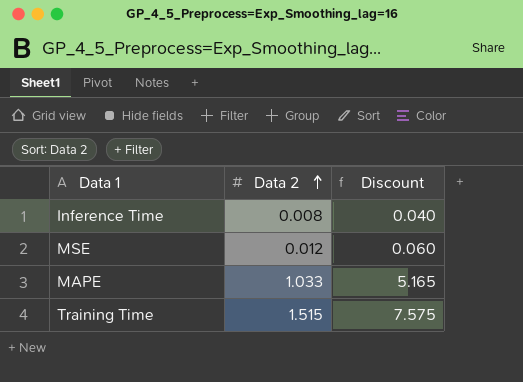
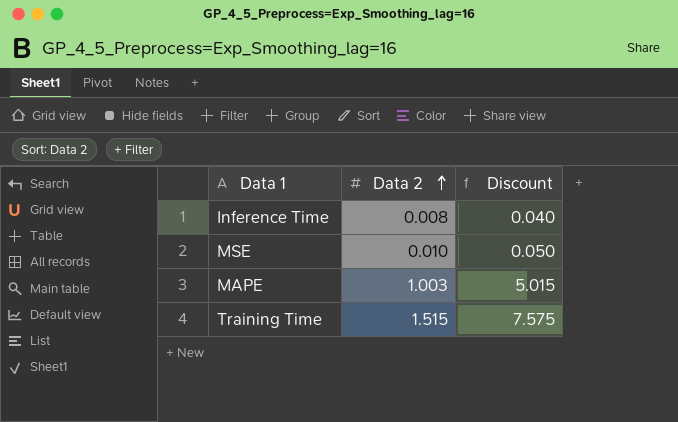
MSE | Data 2: 0.012 -> 0.010
MSE | Discount: 0.060 -> 0.050
MAPE | Data 2: 1.033 -> 1.003
MAPE | Discount: 5.165 -> 5.015

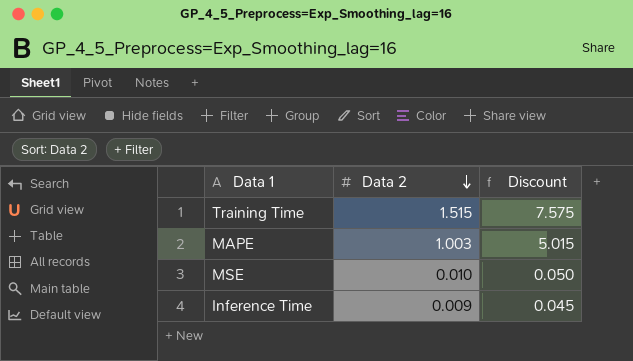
row order: Data 2 ascending -> Data 2 descending
Inference Time | Data 2: 0.008 -> 0.009
Inference Time | Discount: 0.040 -> 0.045

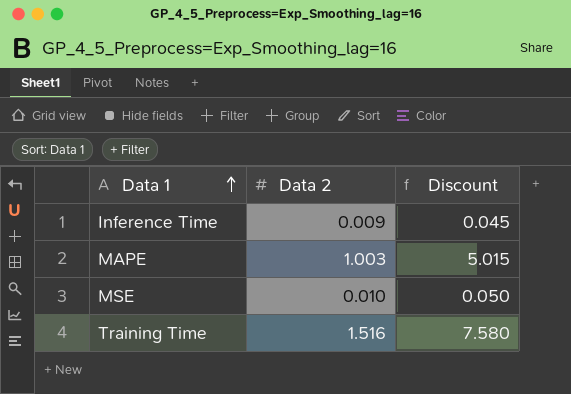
row order: Data 2 descending -> Data 1 ascending
Training Time | Data 2: 1.515 -> 1.516
Training Time | Discount: 7.575 -> 7.580

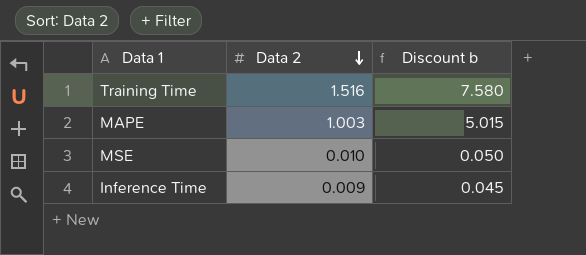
row order: Data 1 ascending -> Data 2 descending
column name: Discount -> Discount b

